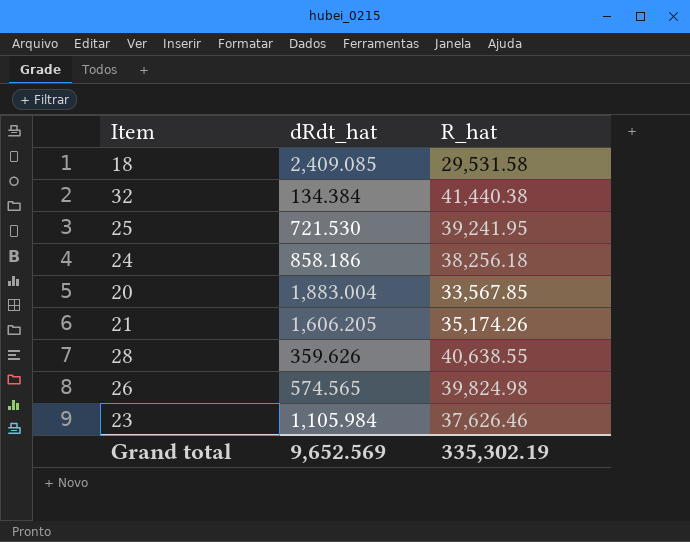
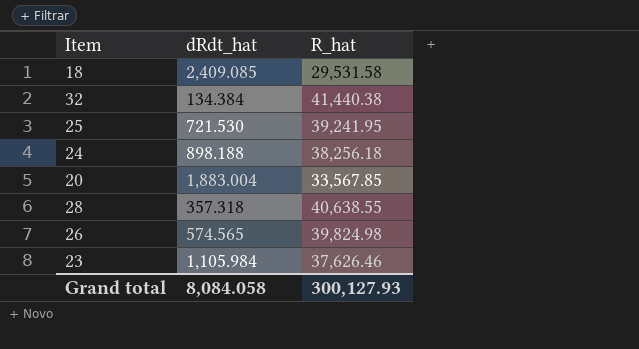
row 21: 1,606.205 | 35,174.26 -> none
24 | dRdt_hat: 858.186 -> 898.188
28 | dRdt_hat: 359.626 -> 357.318
Grand total | dRdt_hat: 9,652.569 -> 8,084.058
Grand total | R_hat: 335,302.19 -> 300,127.93

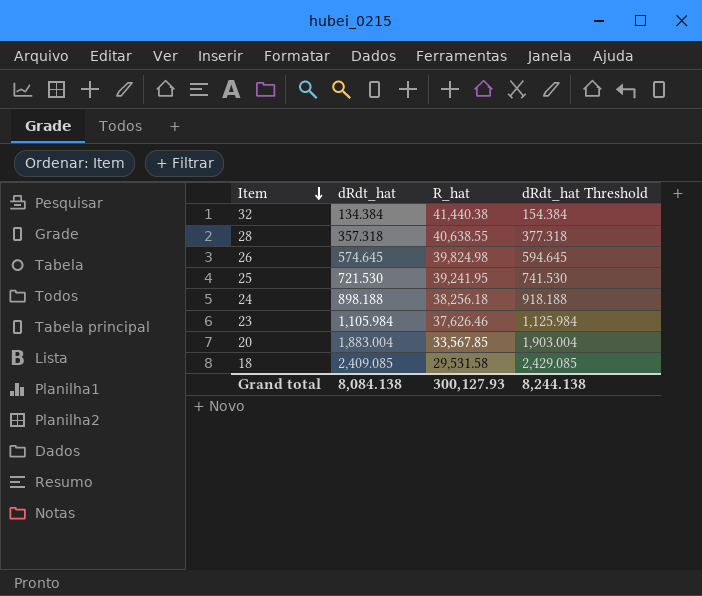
row order: none -> Item descending
column dRdt_hat Threshold | formula: none -> [dRdt_hat] + 20
26 | dRdt_hat: 574.565 -> 574.645
Grand total | dRdt_hat: 8,084.058 -> 8,084.138

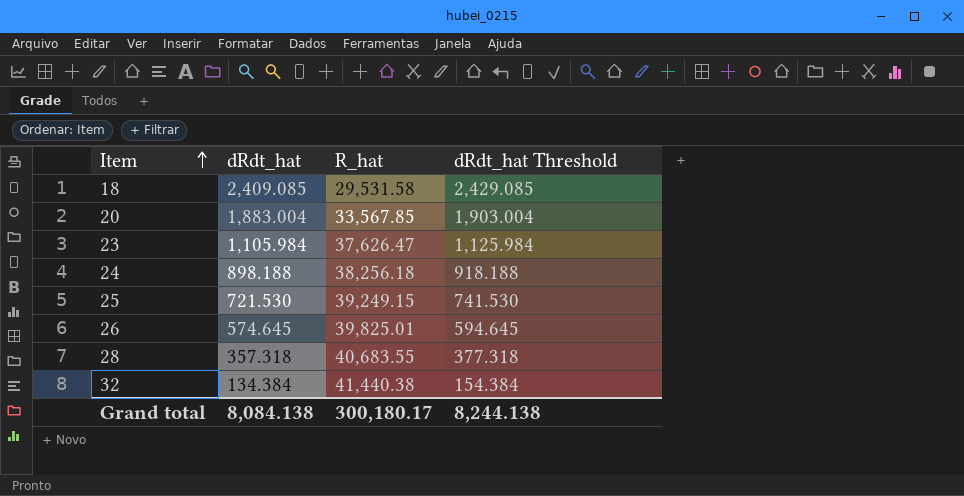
row order: Item descending -> Item ascending
23 | R_hat: 37,626.46 -> 37,626.47
25 | R_hat: 39,241.95 -> 39,249.15
26 | R_hat: 39,824.98 -> 39,825.01
28 | R_hat: 40,638.55 -> 40,683.55
Grand total | R_hat: 300,127.93 -> 300,180.17

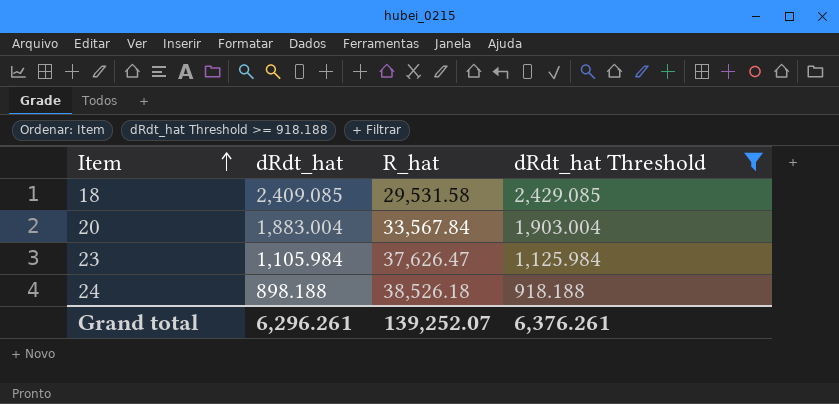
filter: none -> dRdt_hat Threshold >= 918.188
20 | R_hat: 33,567.85 -> 33,567.84
24 | R_hat: 38,256.18 -> 38,526.18
Grand total | dRdt_hat: 8,084.138 -> 6,296.261
Grand total | R_hat: 300,180.17 -> 139,252.07
Grand total | dRdt_hat Threshold: 8,244.138 -> 6,376.261

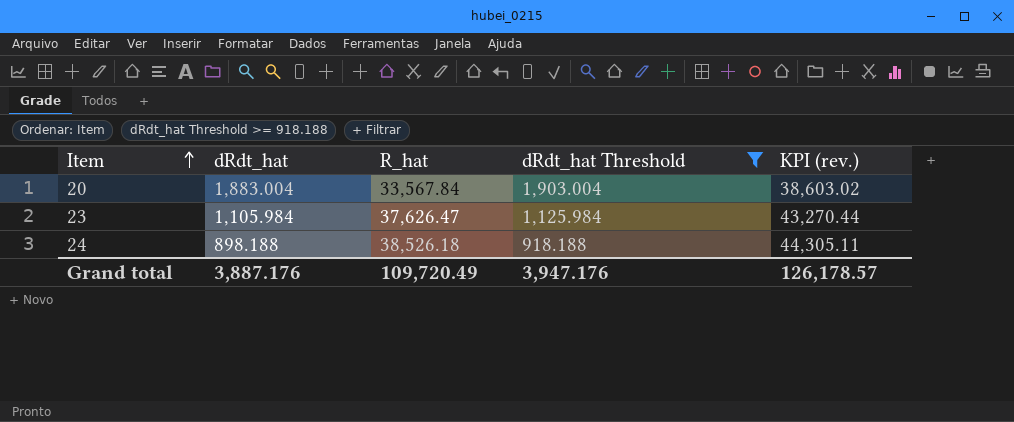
column KPI (rev.) | formula: none -> [R_hat] * 1.15
row 18: 2,409.085 | 29,531.58 | 2,429.085 -> none
Grand total | dRdt_hat: 6,296.261 -> 3,887.176
Grand total | R_hat: 139,252.07 -> 109,720.49
Grand total | dRdt_hat Threshold: 6,376.261 -> 3,947.176

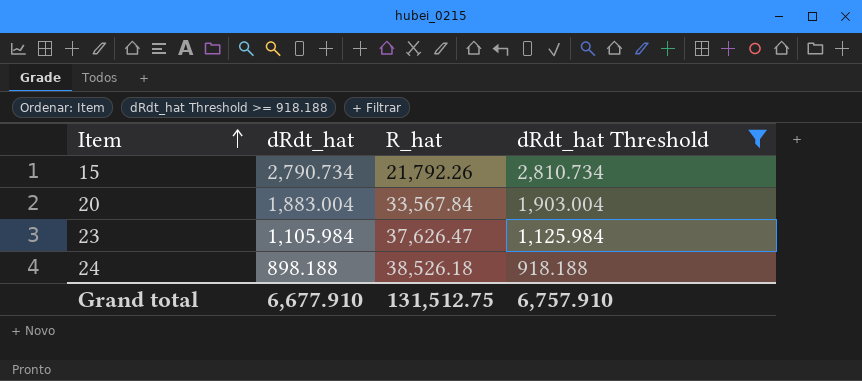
column KPI (rev.) | formula: [R_hat] * 1.15 -> none
row 15: none -> 2,790.734 | 21,792.26 | 2,810.734
Grand total | dRdt_hat: 3,887.176 -> 6,677.910
Grand total | R_hat: 109,720.49 -> 131,512.75
Grand total | dRdt_hat Threshold: 3,947.176 -> 6,757.910

